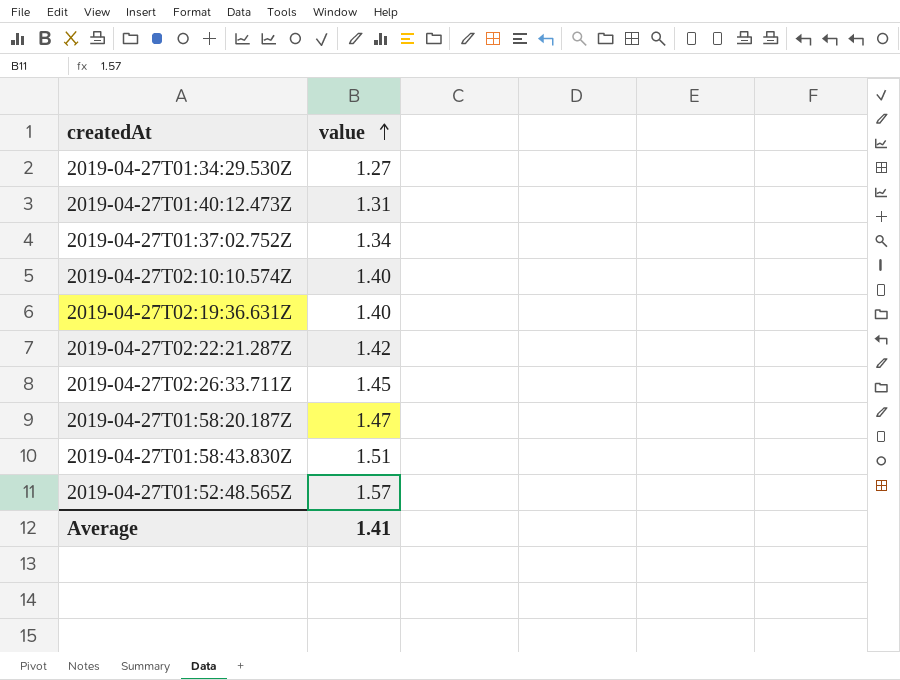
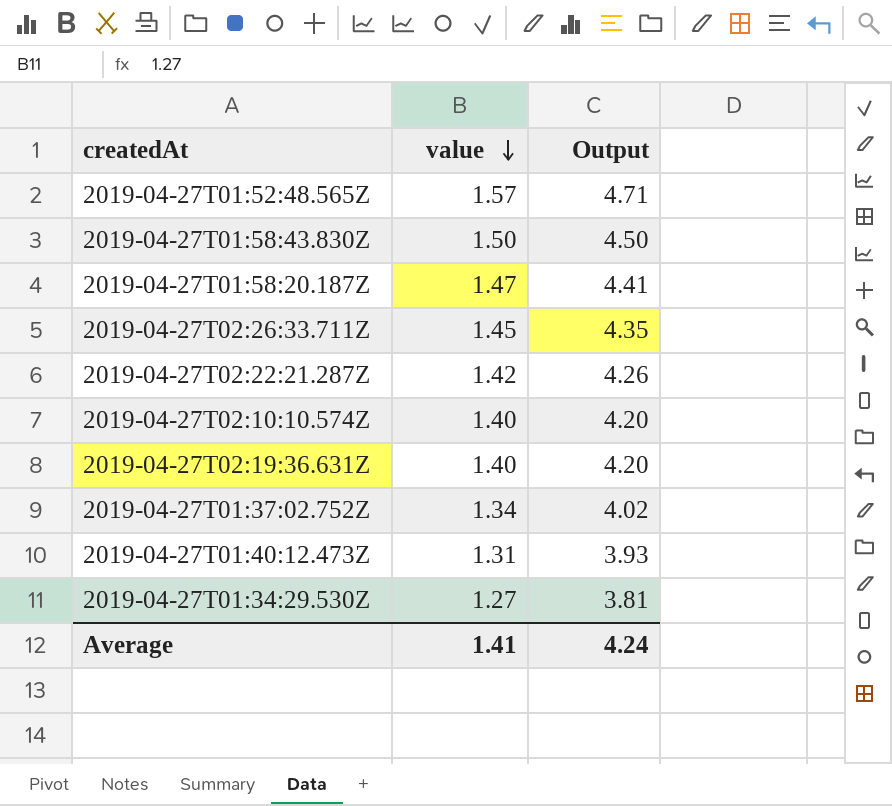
row order: value ascending -> value descending
column Output | formula: none -> [value] * 3
2019-04-27T01:58:43.830Z | value: 1.51 -> 1.50

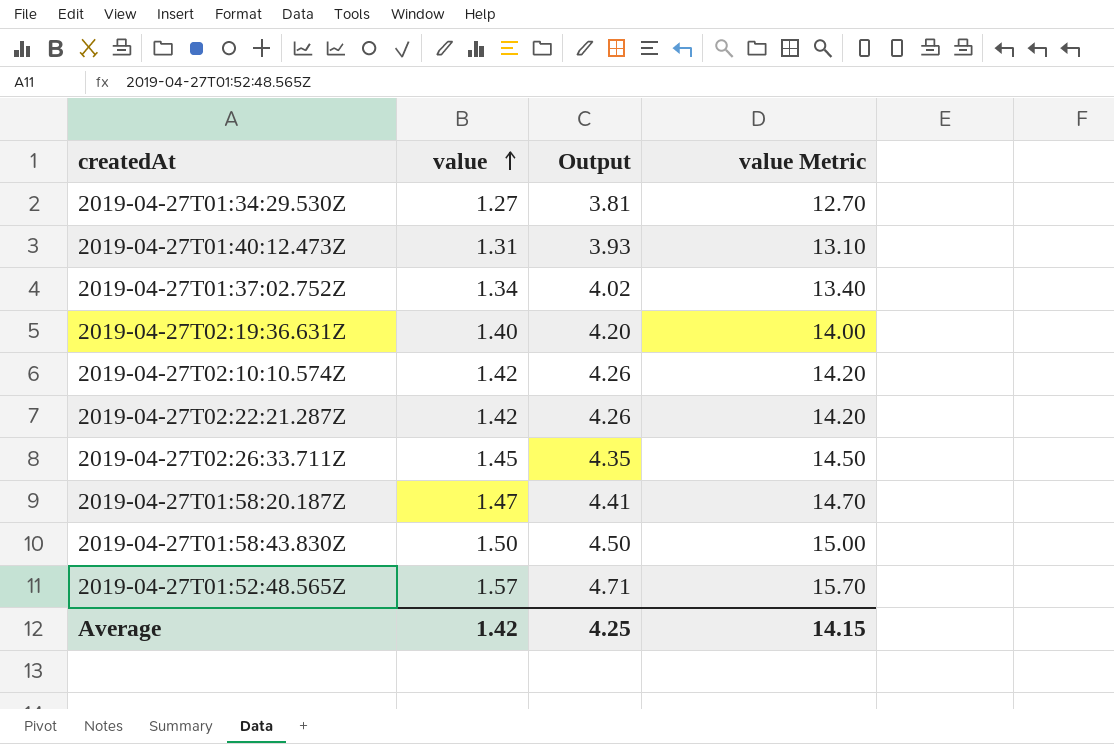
row order: value descending -> value ascending
column value Metric | formula: none -> [value] * 10
2019-04-27T02:10:10.574Z | value: 1.40 -> 1.42
2019-04-27T02:10:10.574Z | Output: 4.20 -> 4.26
Average | value: 1.41 -> 1.42
Average | Output: 4.24 -> 4.25

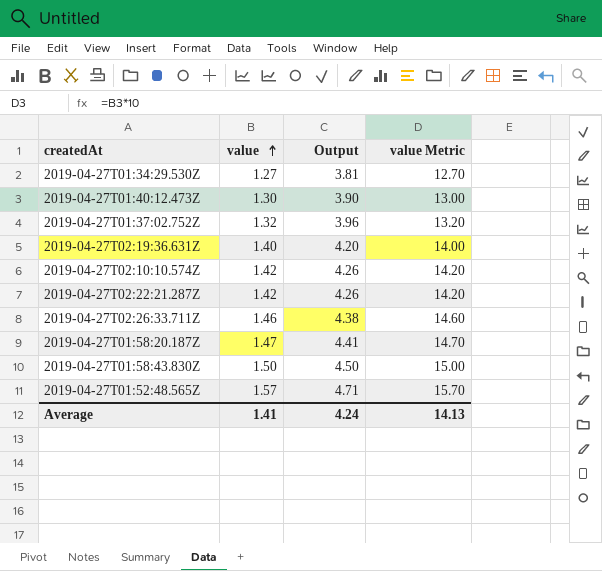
2019-04-27T01:40:12.473Z | value: 1.31 -> 1.30
2019-04-27T01:40:12.473Z | Output: 3.93 -> 3.90
2019-04-27T01:40:12.473Z | value Metric: 13.10 -> 13.00
2019-04-27T01:37:02.752Z | value: 1.34 -> 1.32
2019-04-27T01:37:02.752Z | Output: 4.02 -> 3.96
2019-04-27T01:37:02.752Z | value Metric: 13.40 -> 13.20
2019-04-27T02:26:33.711Z | value: 1.45 -> 1.46
2019-04-27T02:26:33.711Z | Output: 4.35 -> 4.38
2019-04-27T02:26:33.711Z | value Metric: 14.50 -> 14.60
Average | value: 1.42 -> 1.41
Average | Output: 4.25 -> 4.24
Average | value Metric: 14.15 -> 14.13

